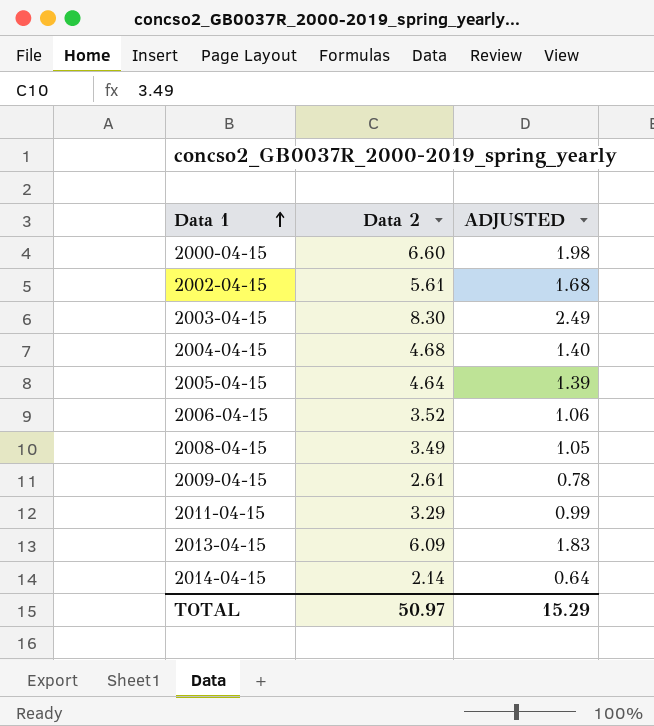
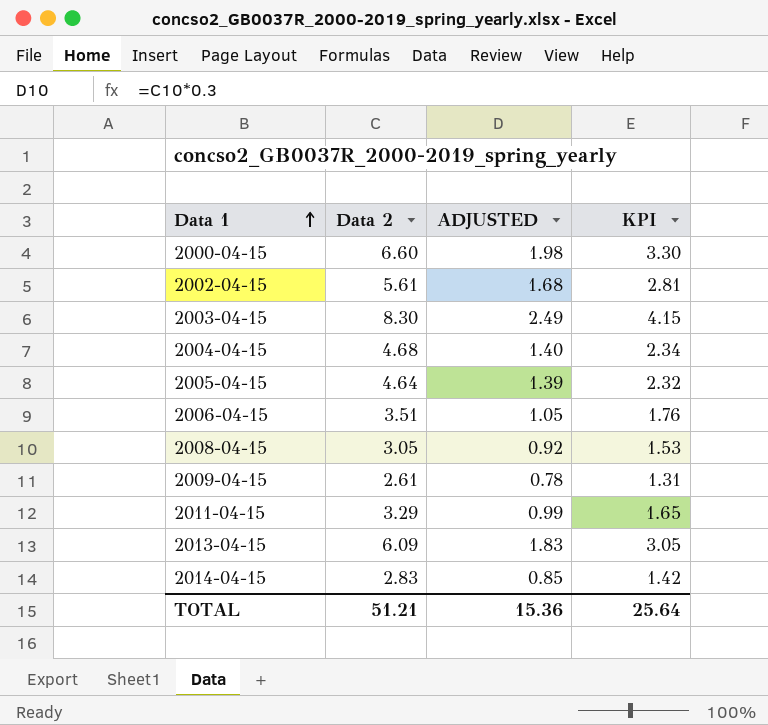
column KPI | formula: none -> [Data 2] * 0.5
2006-04-15 | Data 2: 3.52 -> 3.51
2006-04-15 | ADJUSTED: 1.06 -> 1.05
2008-04-15 | Data 2: 3.49 -> 3.05
2008-04-15 | ADJUSTED: 1.05 -> 0.92
2014-04-15 | Data 2: 2.14 -> 2.83
2014-04-15 | ADJUSTED: 0.64 -> 0.85
TOTAL | Data 2: 50.97 -> 51.21
TOTAL | ADJUSTED: 15.29 -> 15.36

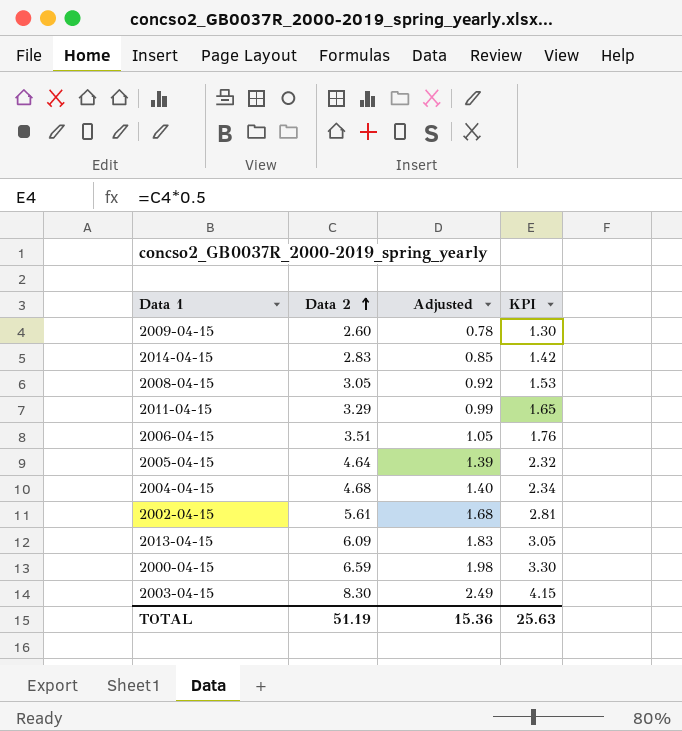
row order: Data 1 ascending -> Data 2 ascending
column name: ADJUSTED -> Adjusted
2009-04-15 | Data 2: 2.61 -> 2.60
2009-04-15 | KPI: 1.31 -> 1.30
2000-04-15 | Data 2: 6.60 -> 6.59
TOTAL | Data 2: 51.21 -> 51.19
TOTAL | KPI: 25.64 -> 25.63

